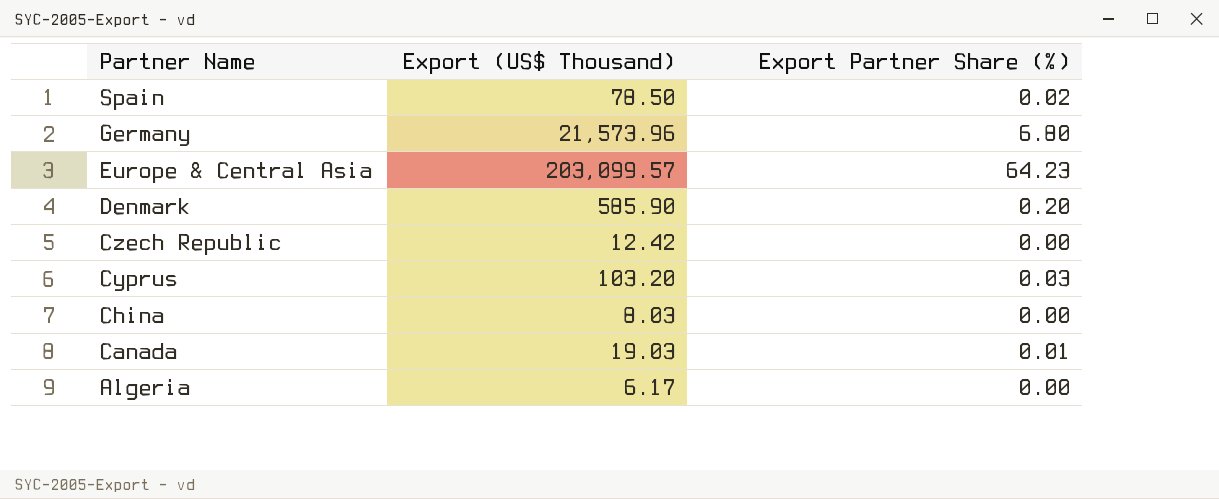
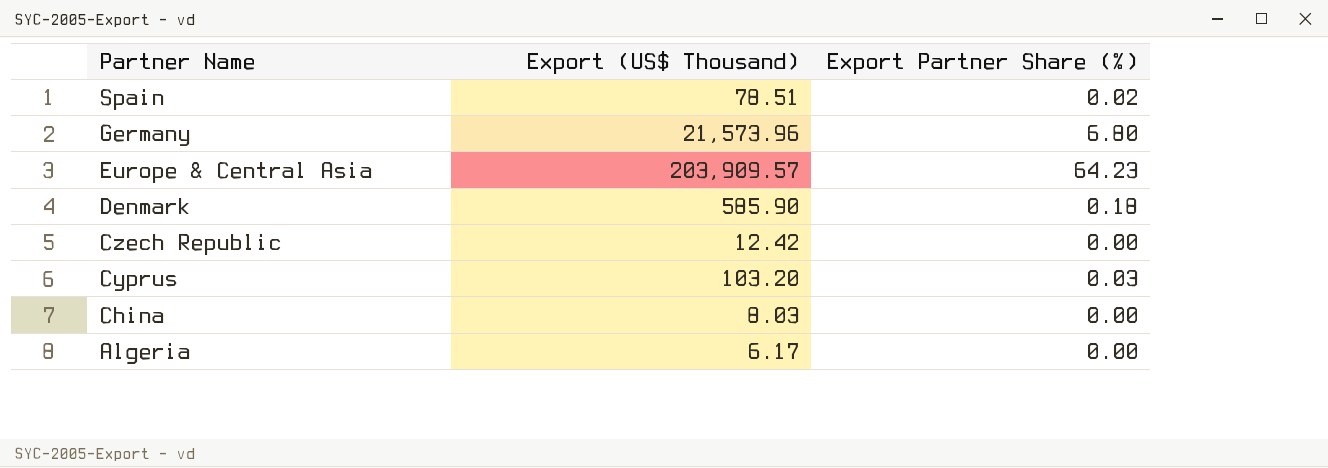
row Canada: 19.03 | 0.01 -> none
Spain | Export (US$ Thousand): 78.50 -> 78.51
Europe & Central Asia | Export (US$ Thousand): 203,099.57 -> 203,909.57
Denmark | Export Partner Share (%): 0.20 -> 0.18

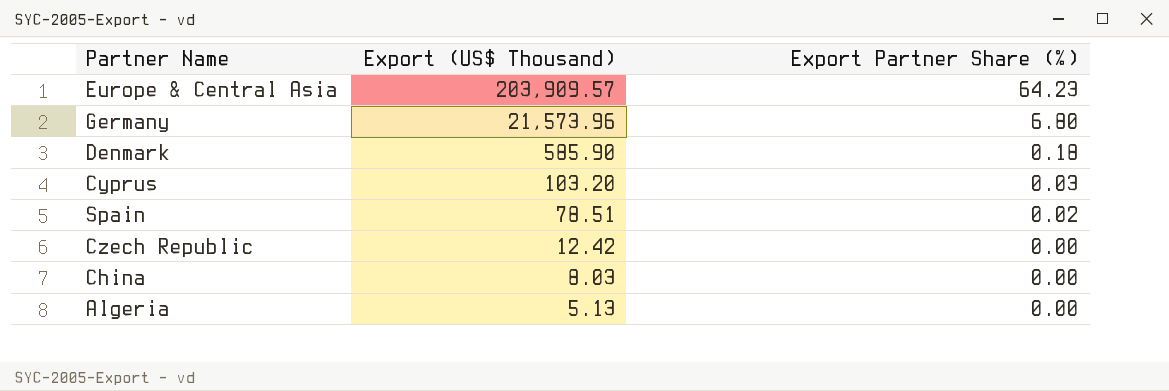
row order: Partner Name descending -> Export (US$ Thousand) descending
Algeria | Export (US$ Thousand): 6.17 -> 5.13

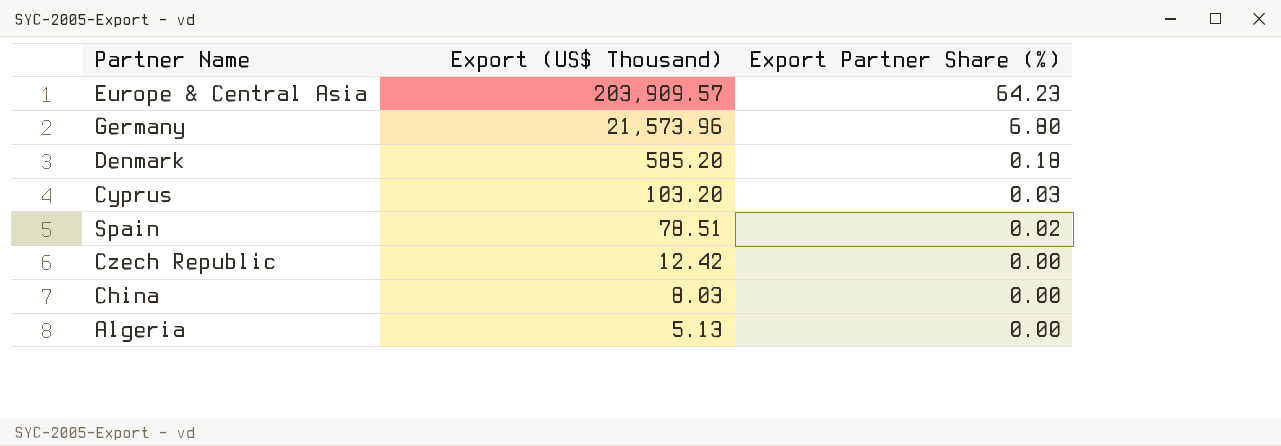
Denmark | Export (US$ Thousand): 585.90 -> 585.20

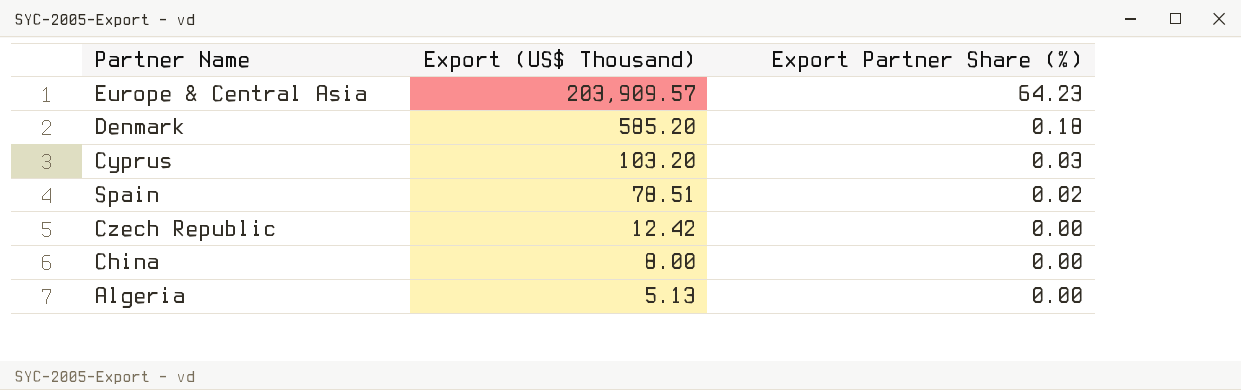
row Germany: 21,573.96 | 6.80 -> none
China | Export (US$ Thousand): 8.03 -> 8.00

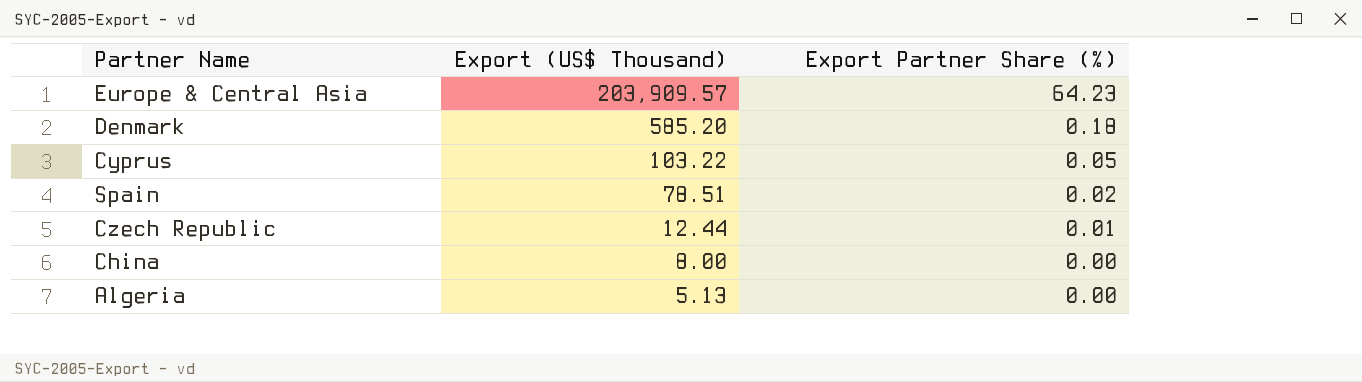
Cyprus | Export (US$ Thousand): 103.20 -> 103.22
Cyprus | Export Partner Share (%): 0.03 -> 0.05
Czech Republic | Export (US$ Thousand): 12.42 -> 12.44
Czech Republic | Export Partner Share (%): 0.00 -> 0.01

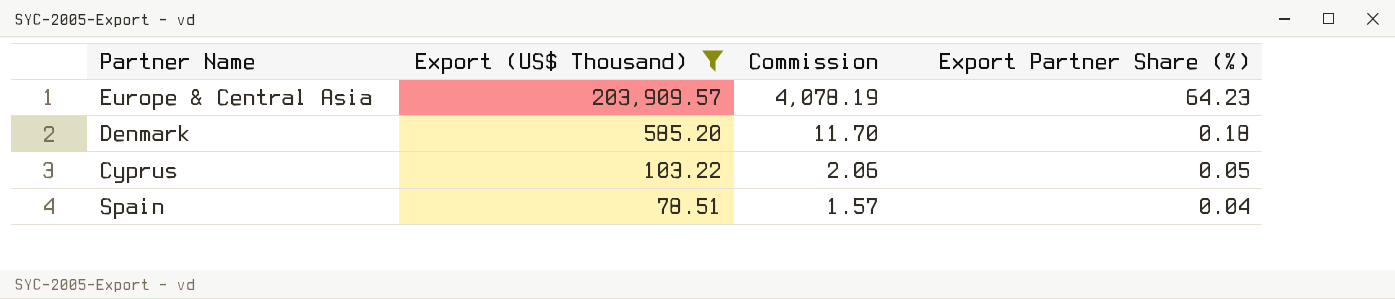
filter: none -> Export (US$ Thousand) >= 78.51
column Commission | formula: none -> [Export (US$ Thousand)] * 0.02
Spain | Export Partner Share (%): 0.02 -> 0.04

